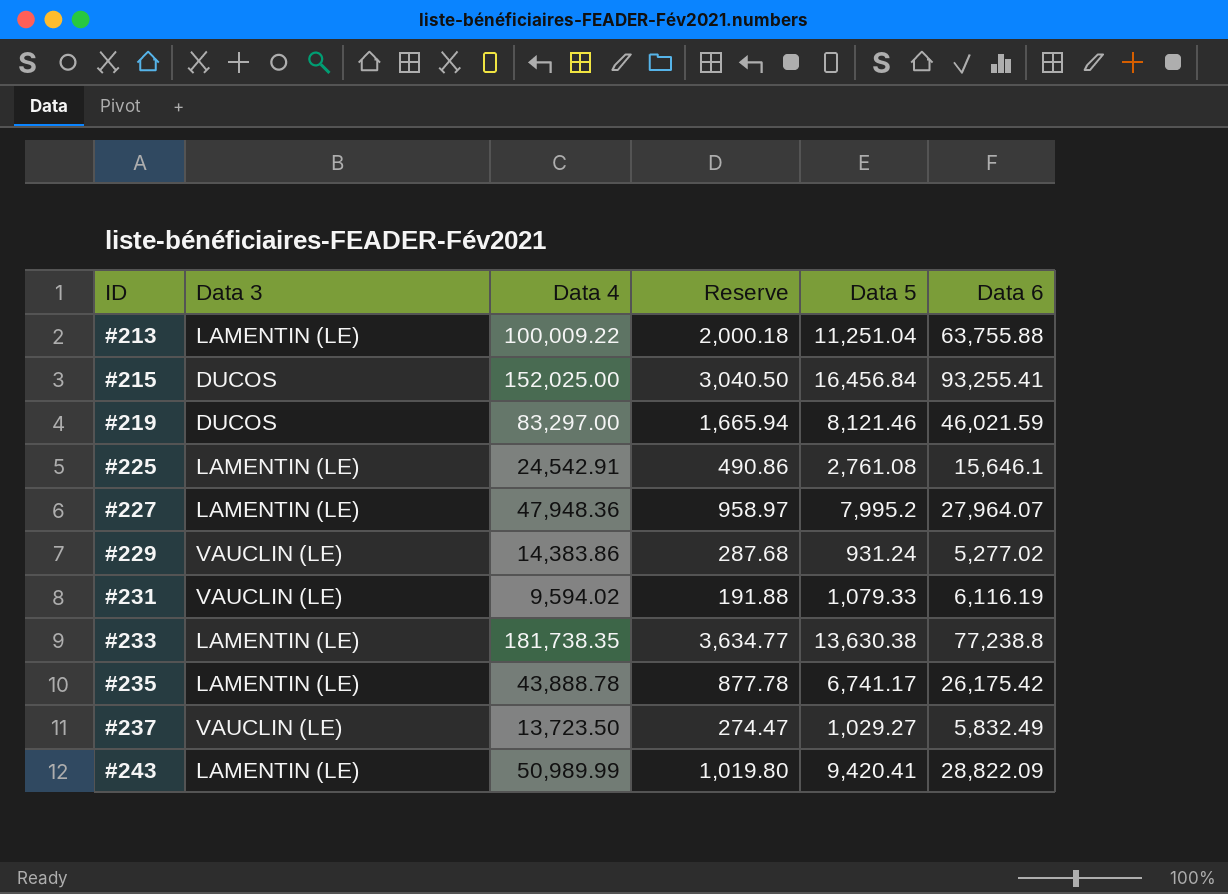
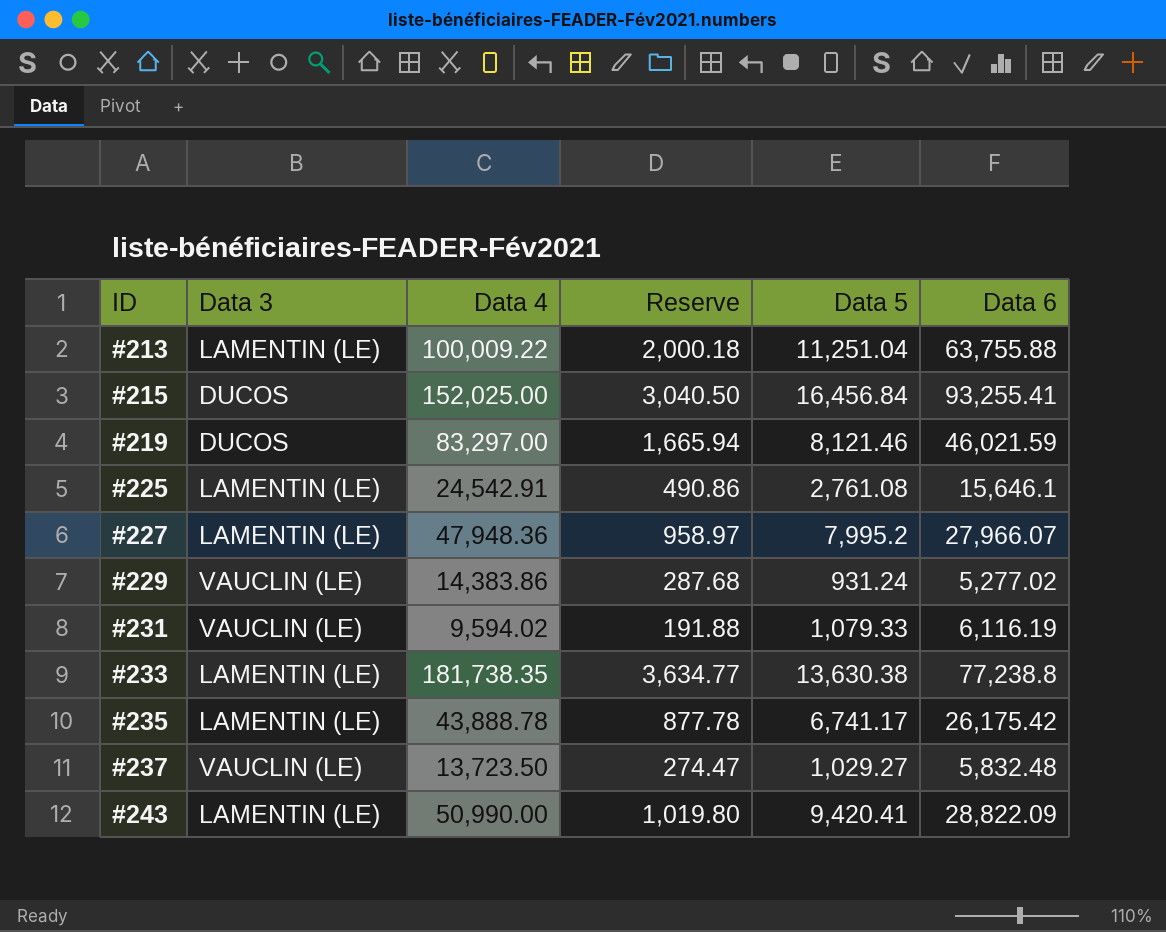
#227 | Data 6: 27,964.07 -> 27,966.07
#237 | Data 6: 5,832.49 -> 5,832.48
#243 | Data 4: 50,989.99 -> 50,990.00

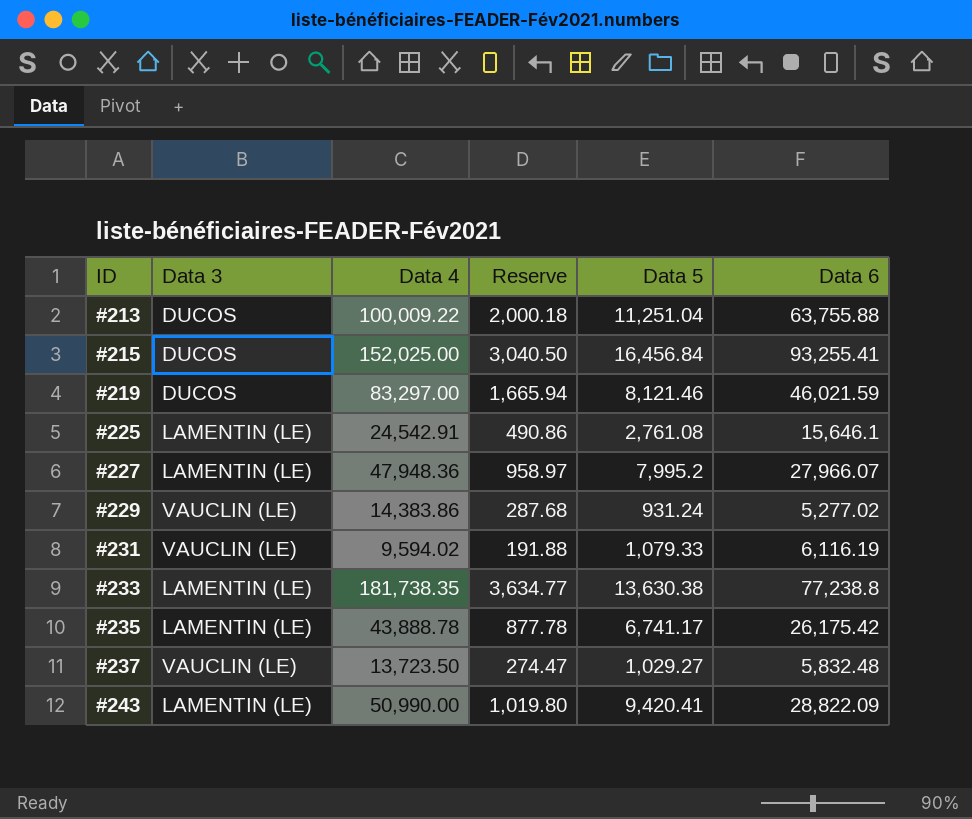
#213 | Data 3: LAMENTIN (LE) -> DUCOS

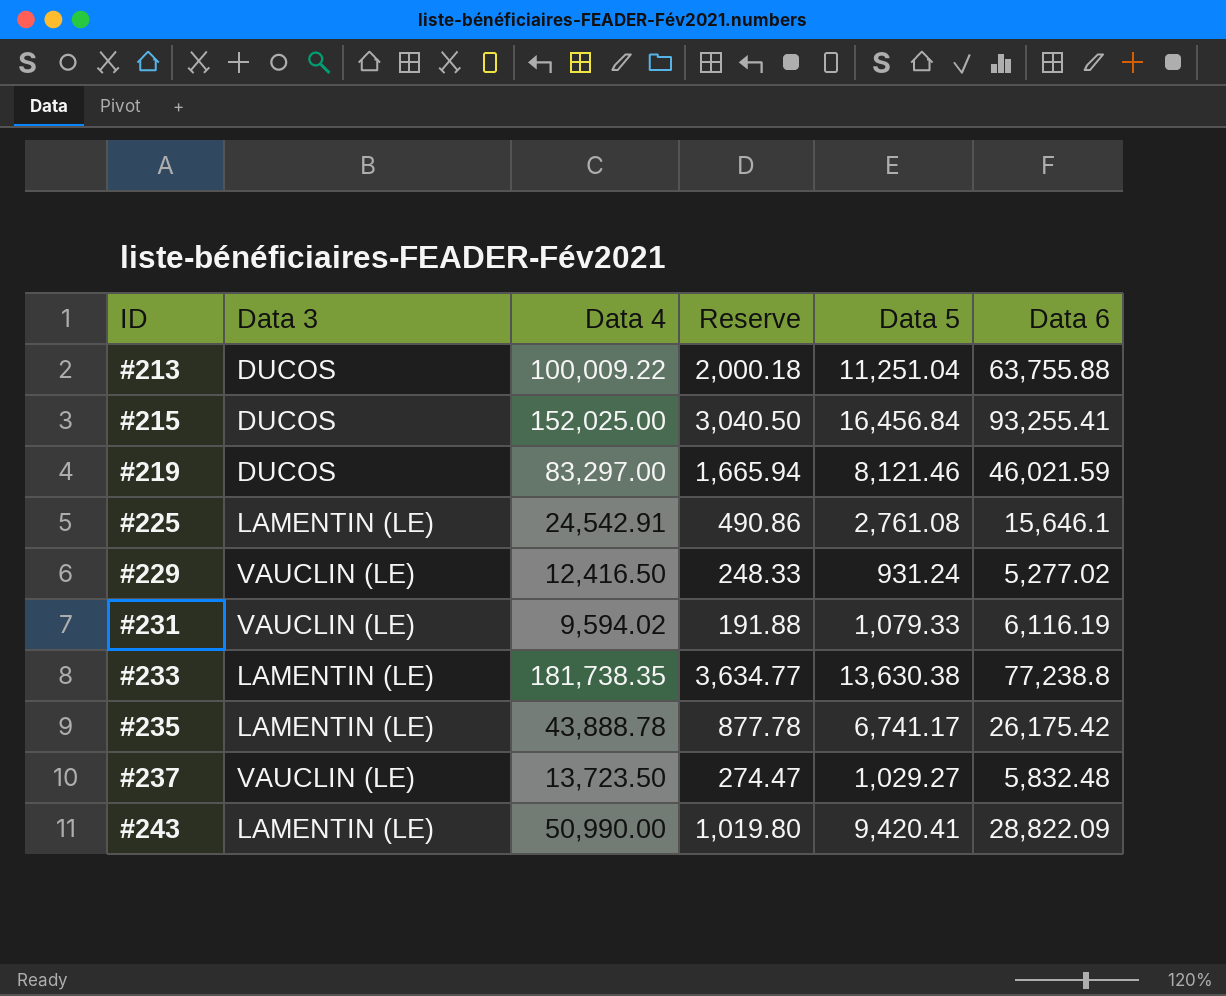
row #227: LAMENTIN (LE) | 47,948.36 | 958.97 | 7,995.2 | 27,966.07 -> none
#229 | Data 4: 14,383.86 -> 12,416.50
#229 | Reserve: 287.68 -> 248.33

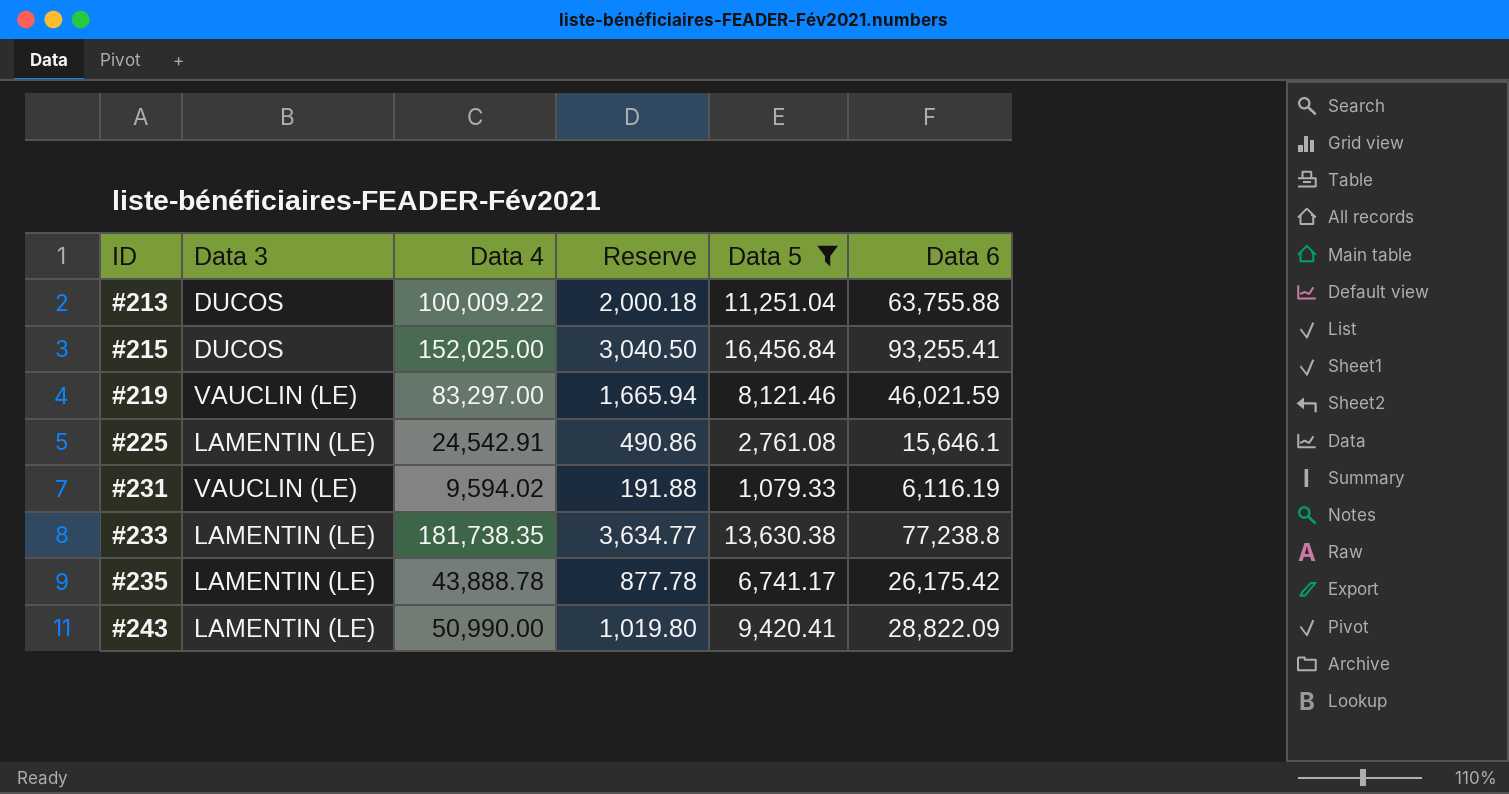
filter: none -> Data 5 >= 1,079.33
#219 | Data 3: DUCOS -> VAUCLIN (LE)

